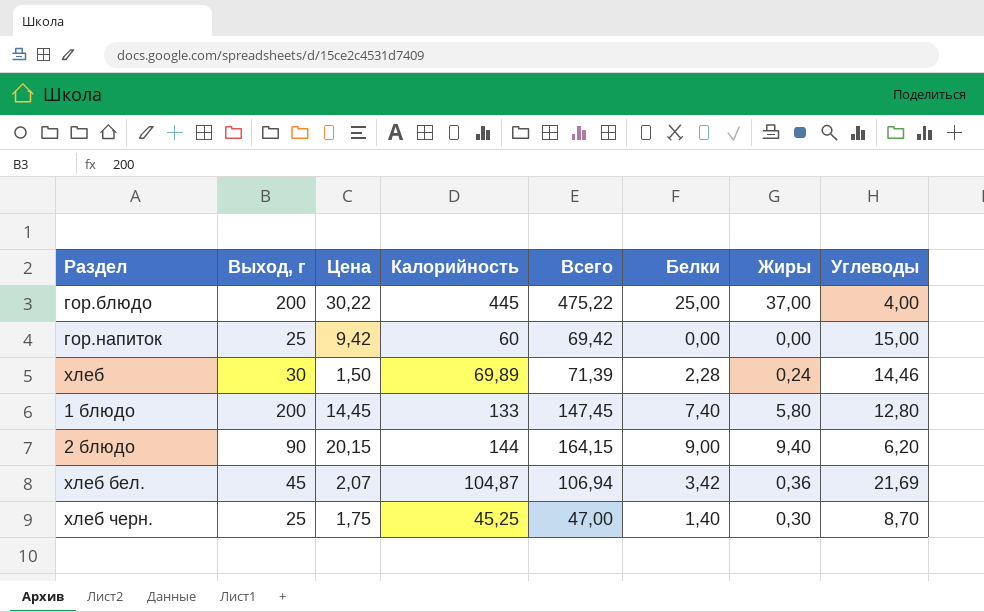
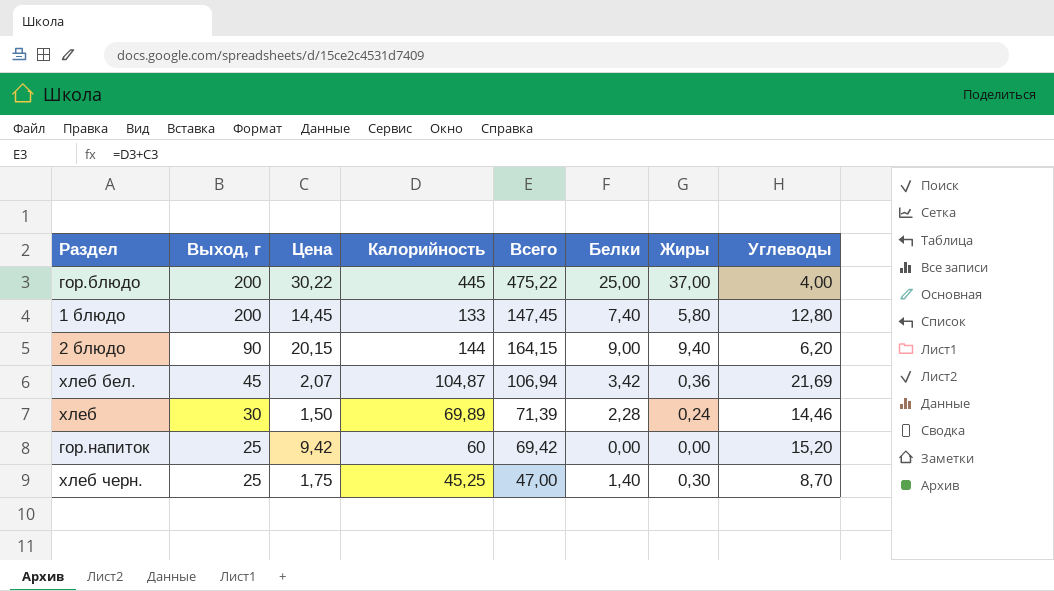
row order: none -> Выход, г descending
гор.напиток | Углеводы: 15,00 -> 15,20

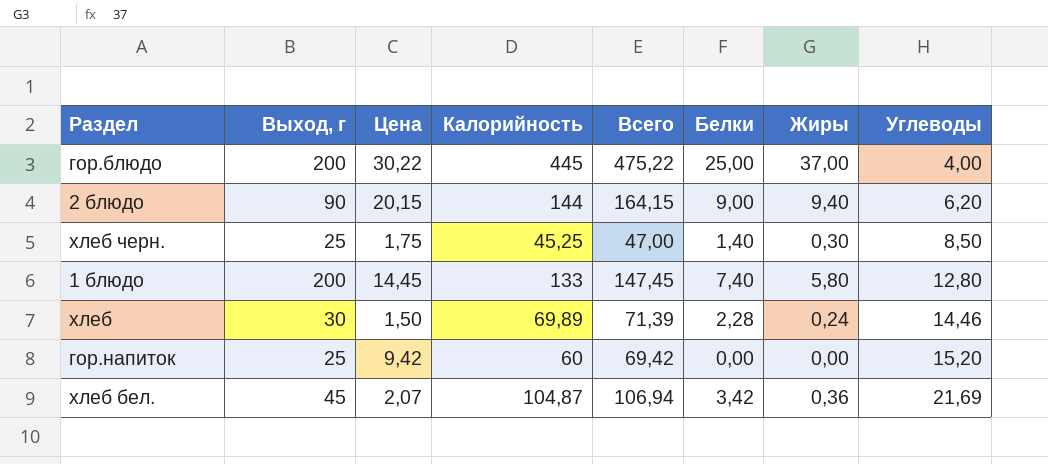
row order: Выход, г descending -> Углеводы ascending
хлеб черн. | Углеводы: 8,70 -> 8,50

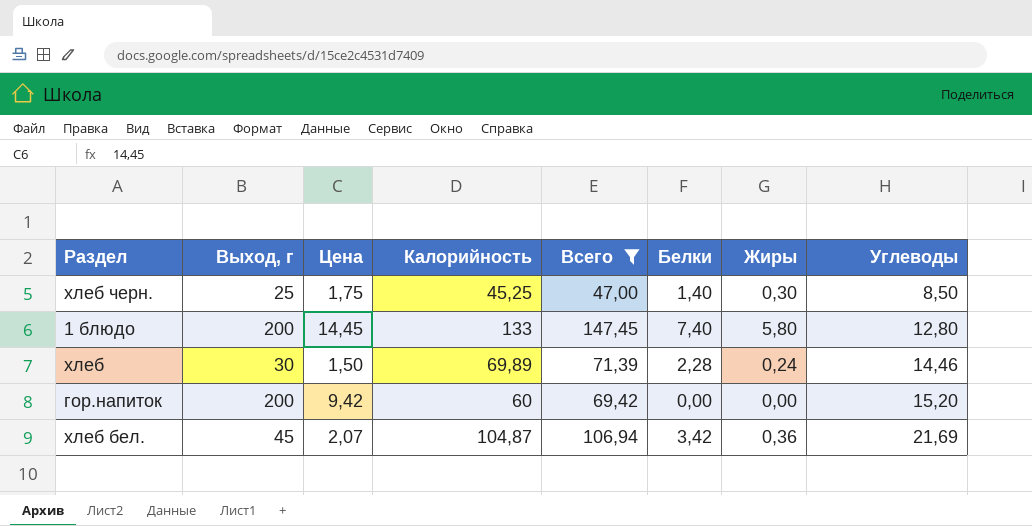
filter: none -> Всего <= 147,45
гор.напиток | Выход, г: 25 -> 200

